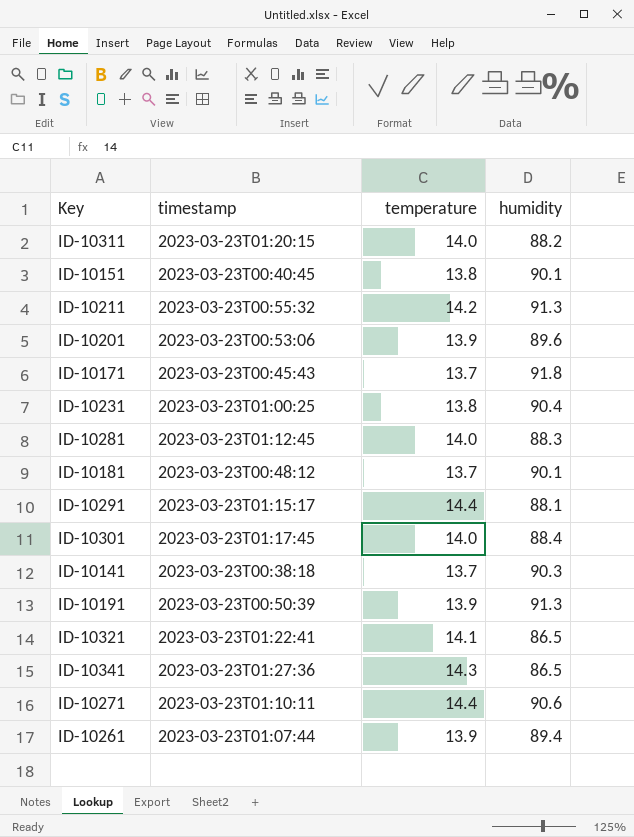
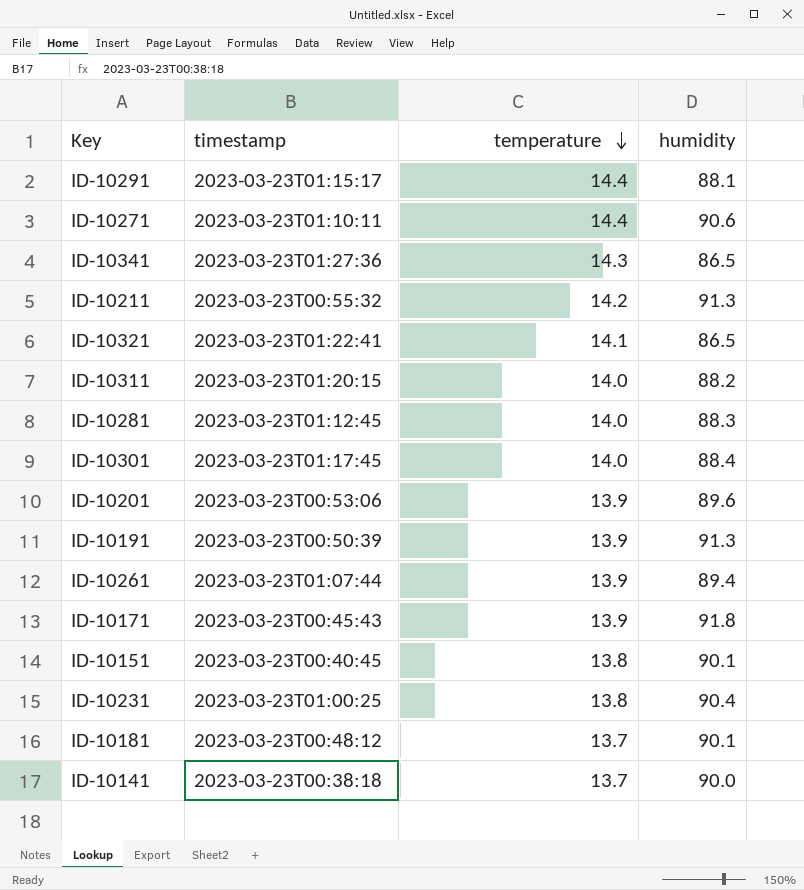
row order: none -> temperature descending
ID-10171 | temperature: 13.7 -> 13.9
ID-10141 | humidity: 90.3 -> 90.0

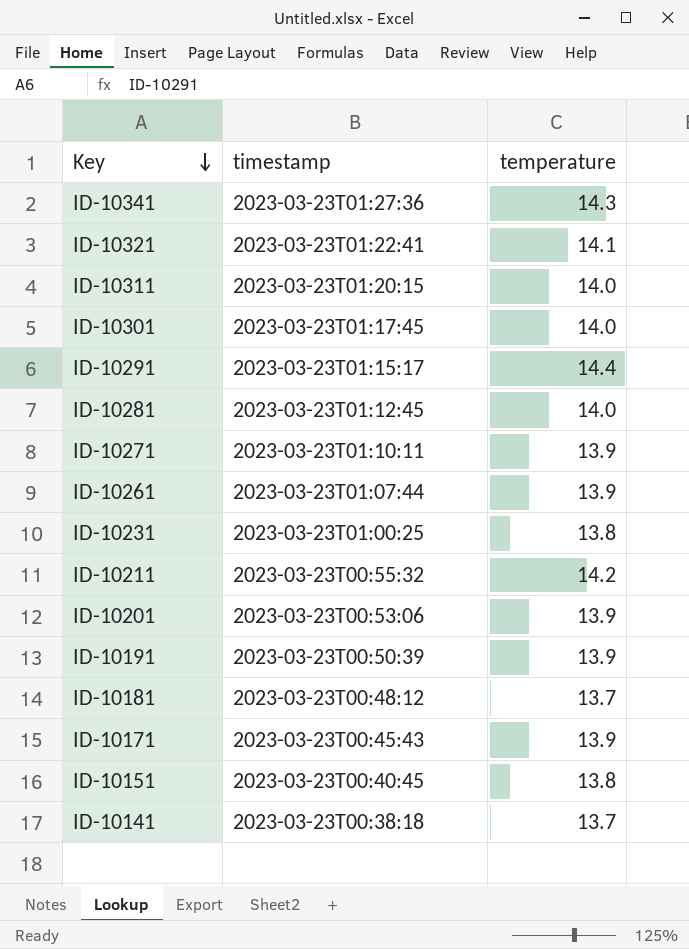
row order: temperature descending -> Key descending
column humidity | position: 4 -> none
ID-10271 | temperature: 14.4 -> 13.9

